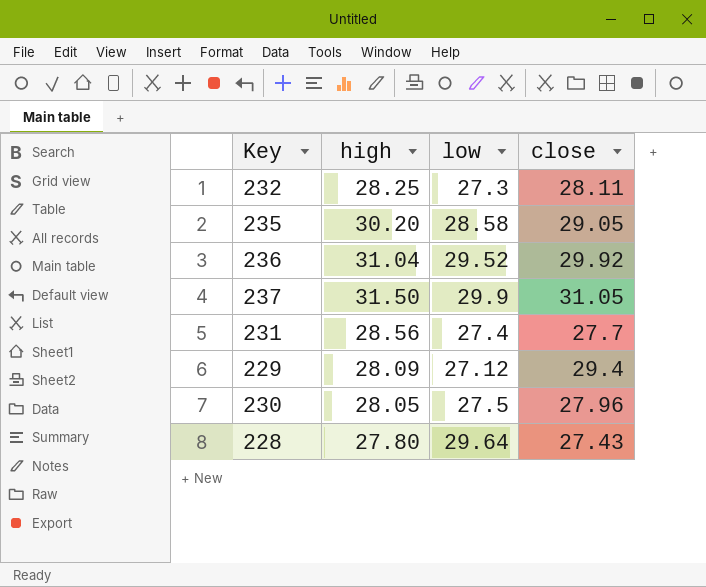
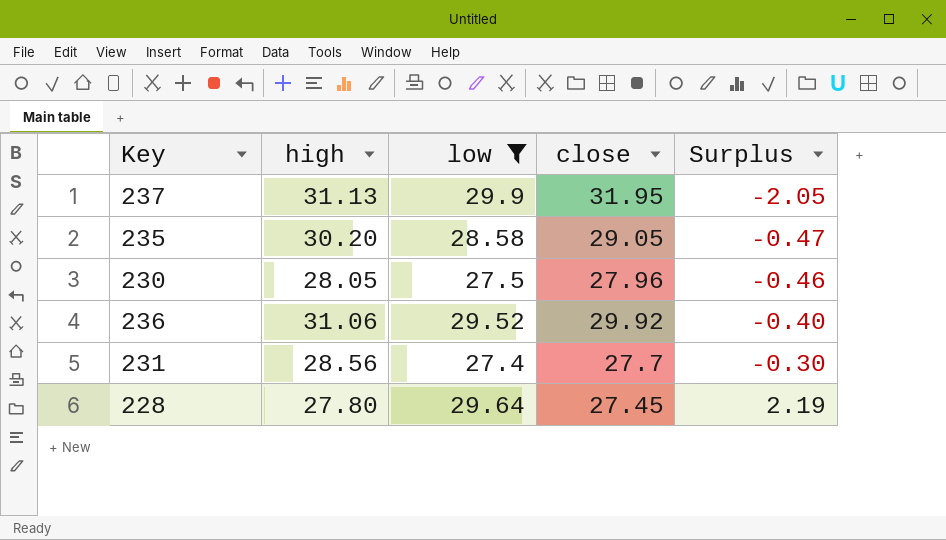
filter: none -> low >= 27.4
row order: none -> Surplus ascending
column Surplus | formula: none -> [low] - [close]
237 | high: 31.50 -> 31.13
237 | close: 31.05 -> 31.95
236 | high: 31.04 -> 31.06
228 | close: 27.43 -> 27.45

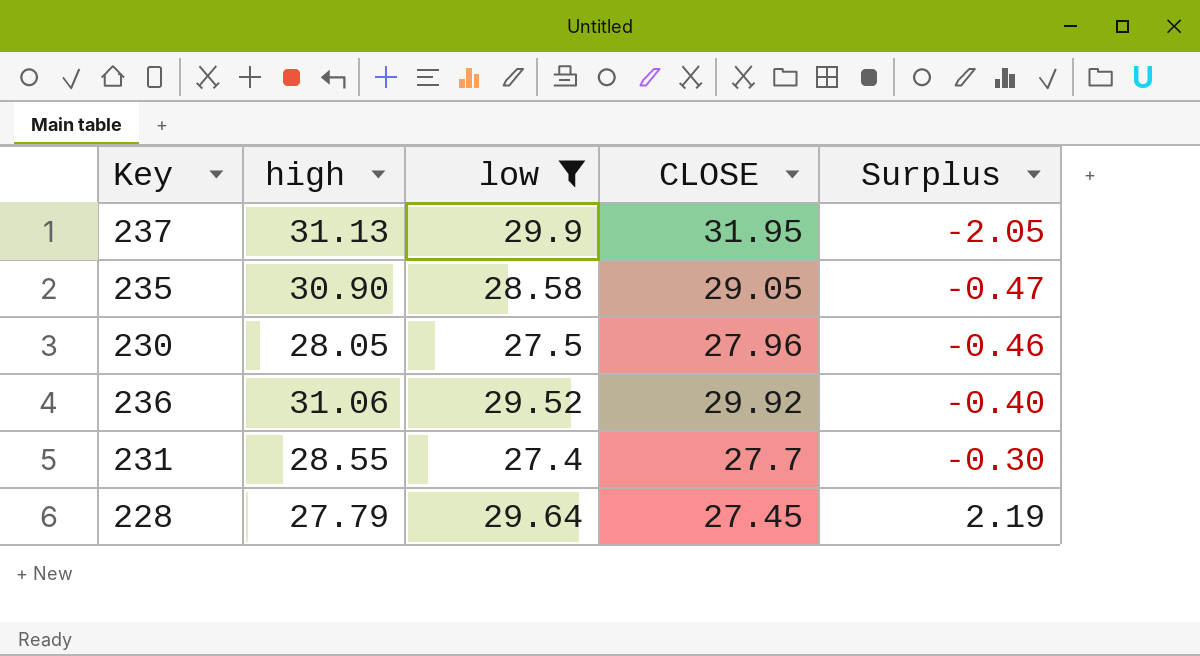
column name: close -> CLOSE
235 | high: 30.20 -> 30.90
231 | high: 28.56 -> 28.55
228 | high: 27.80 -> 27.79

